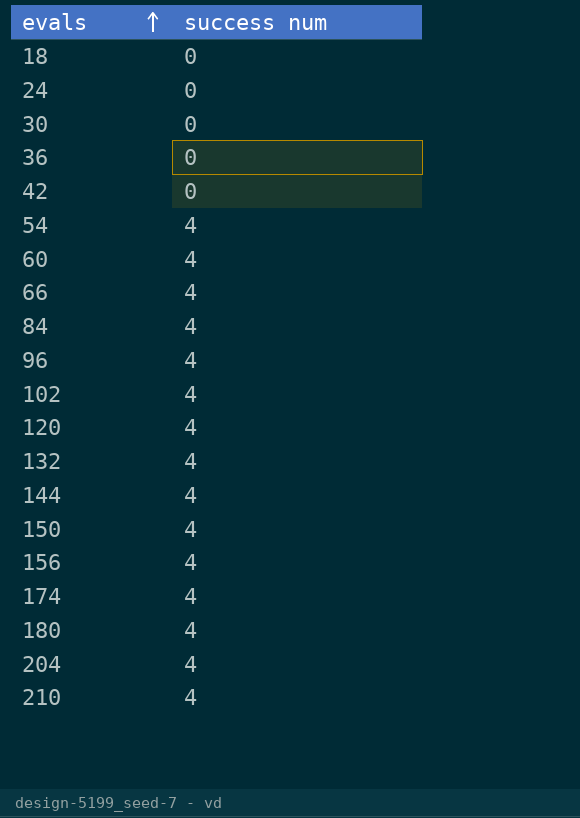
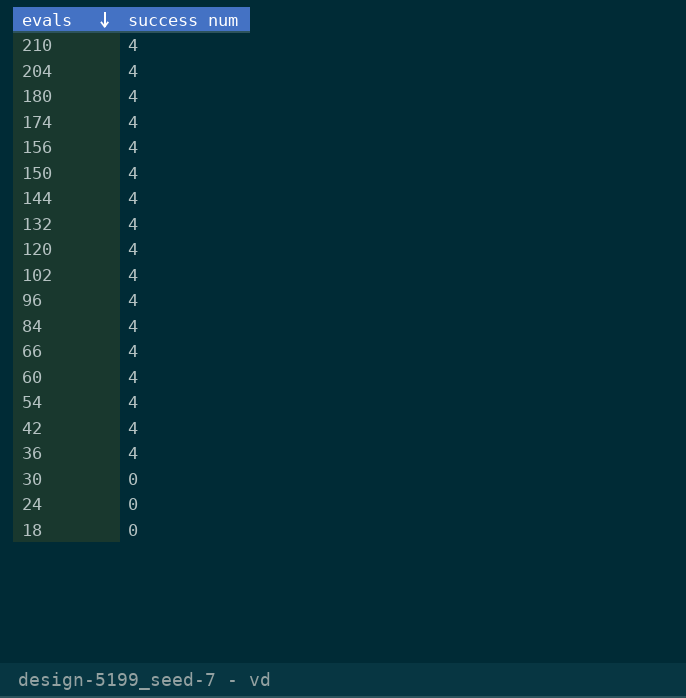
row order: evals ascending -> evals descending
42 | success num: 0 -> 4
36 | success num: 0 -> 4

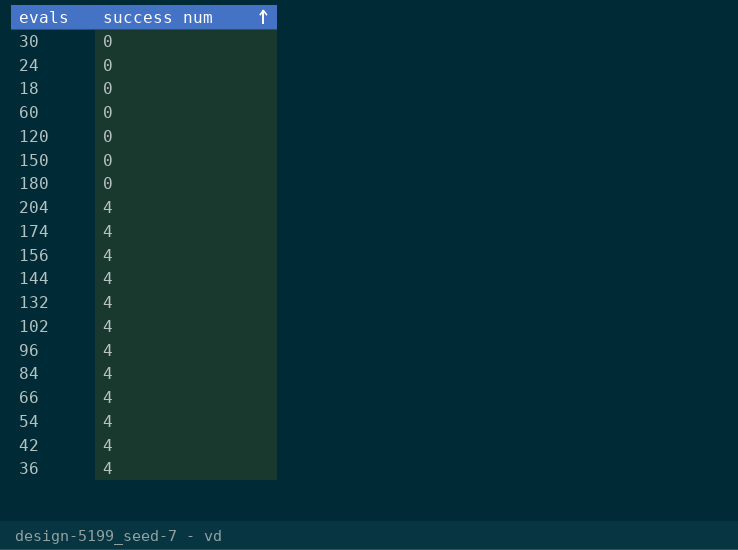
row order: evals descending -> success num ascending
row 210: 4 -> none
60 | success num: 4 -> 0
120 | success num: 4 -> 0
150 | success num: 4 -> 0
180 | success num: 4 -> 0

